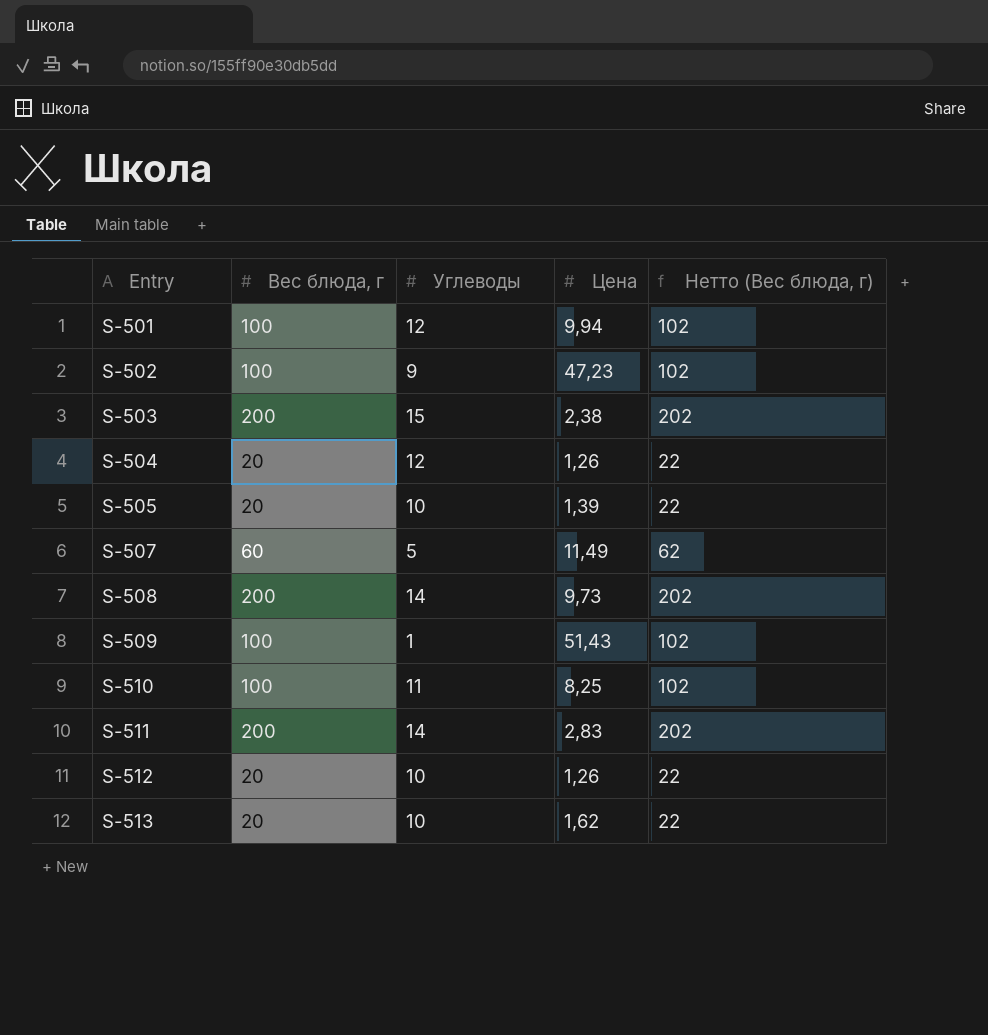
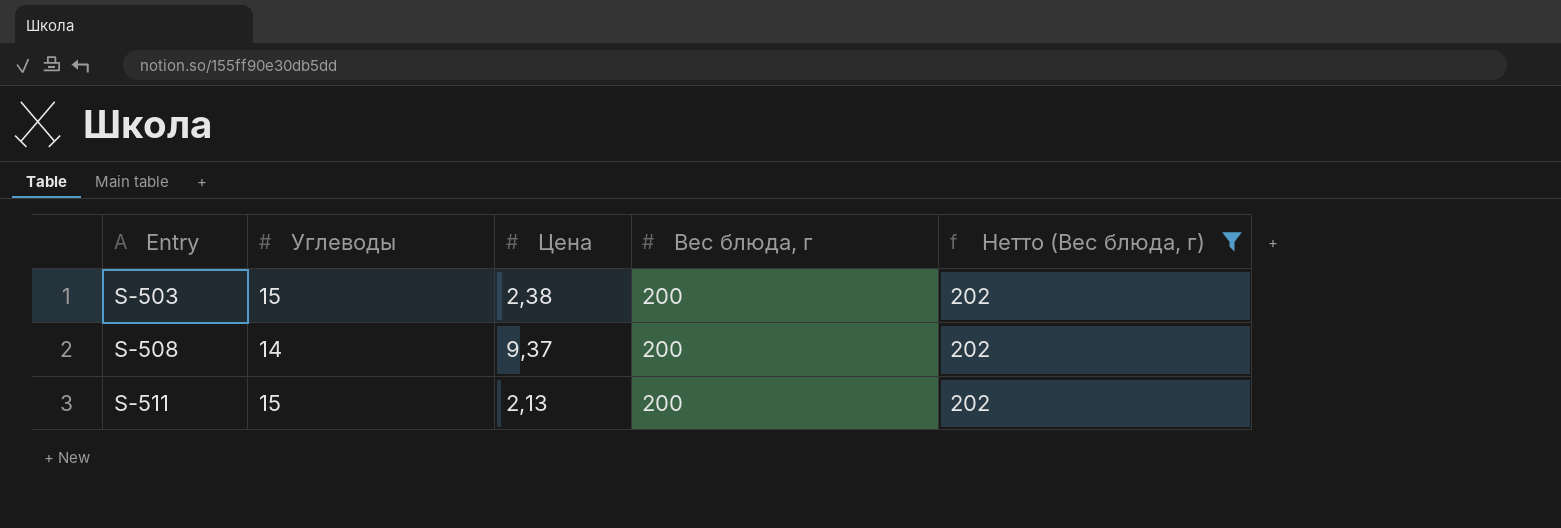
filter: none -> Нетто (Вес блюда, г) = 202
column Вес блюда, г | position: 2 -> 4
S-508 | Цена: 9,73 -> 9,37
S-511 | Углеводы: 14 -> 15
S-511 | Цена: 2,83 -> 2,13

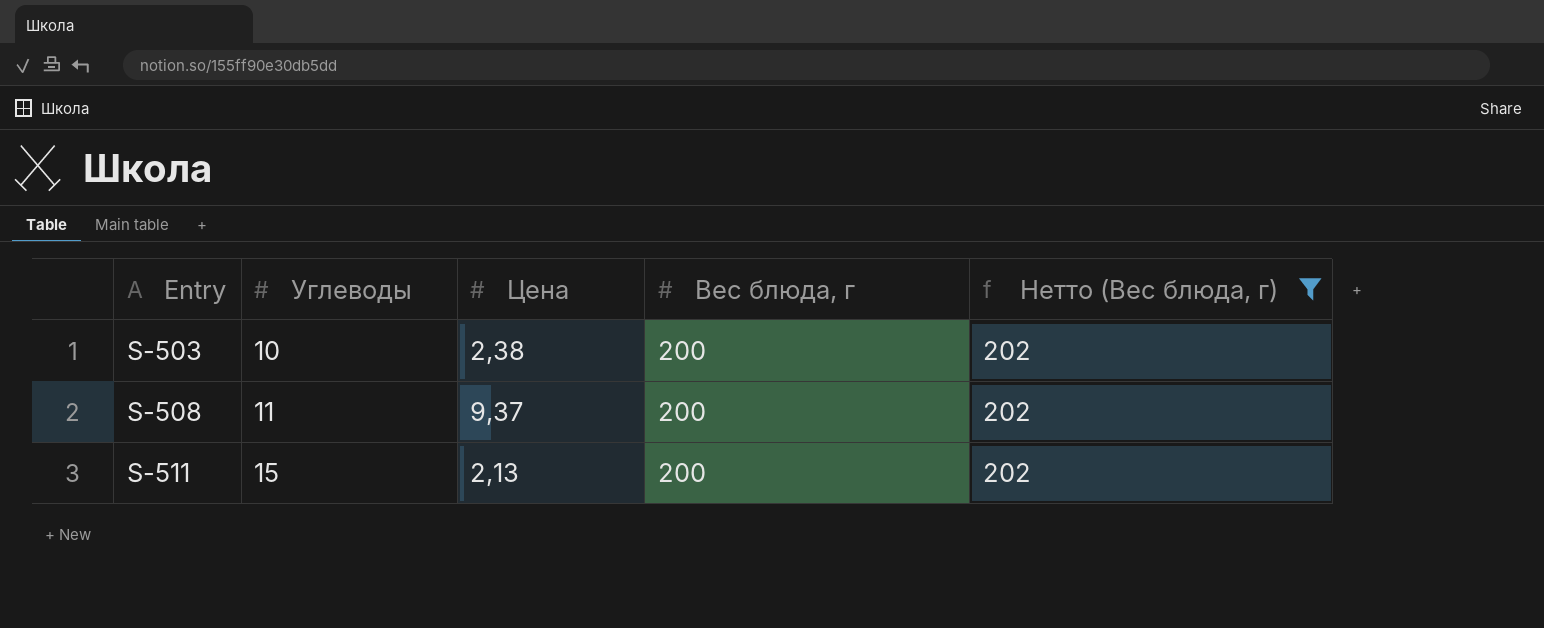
S-503 | Углеводы: 15 -> 10
S-508 | Углеводы: 14 -> 11

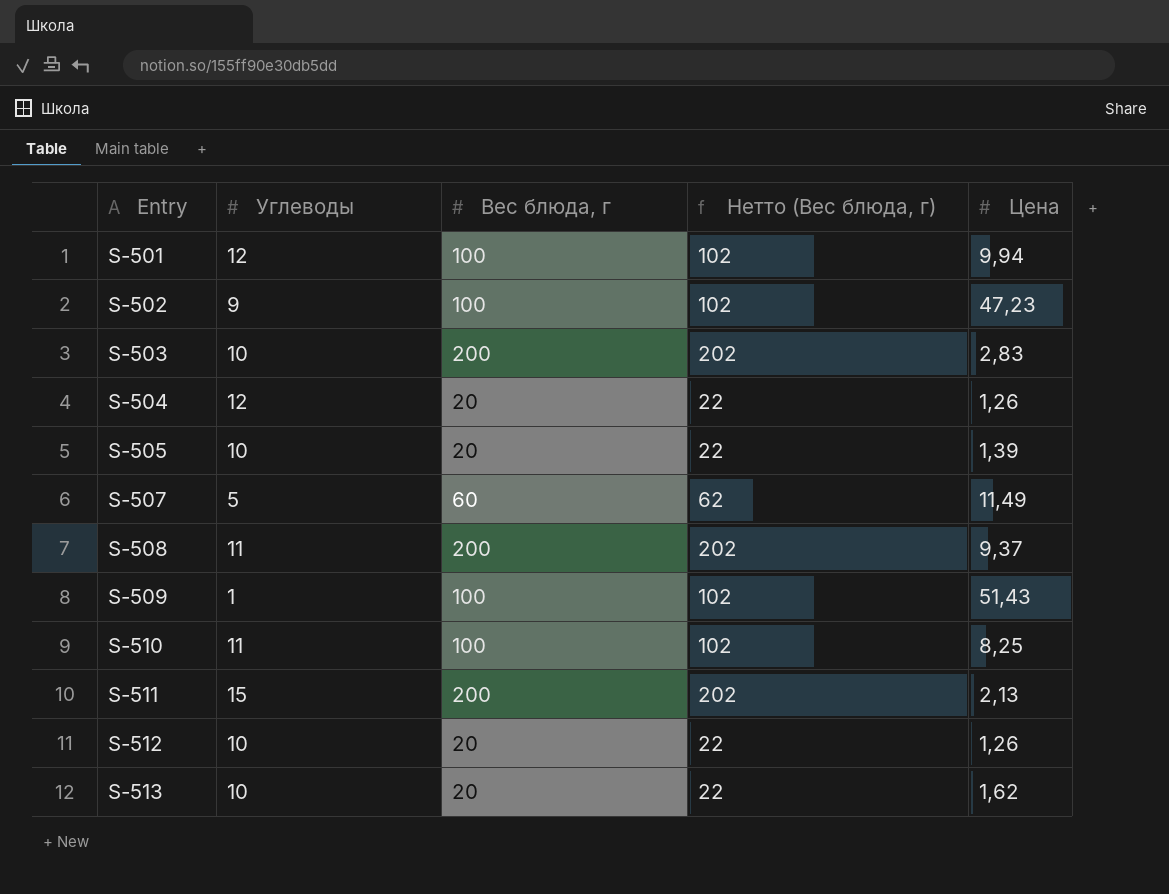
filter: Нетто (Вес блюда, г) = 202 -> none
column Цена | position: 3 -> 5
S-503 | Цена: 2,38 -> 2,83

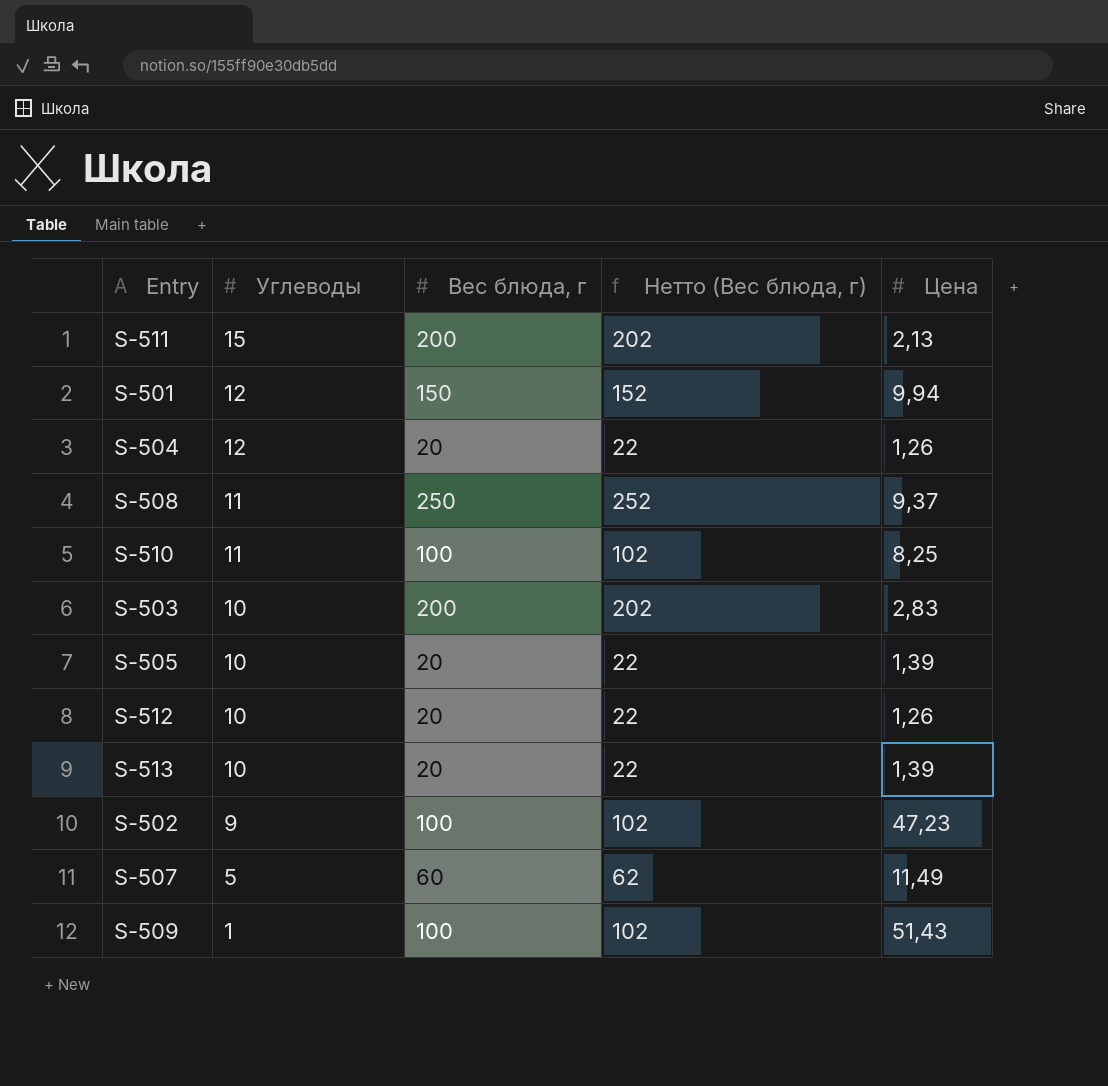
row order: Entry ascending -> Углеводы descending
S-501 | Вес блюда, г: 100 -> 150
S-501 | Нетто (Вес блюда, г): 102 -> 152
S-508 | Вес блюда, г: 200 -> 250
S-508 | Нетто (Вес блюда, г): 202 -> 252
S-513 | Цена: 1,62 -> 1,39

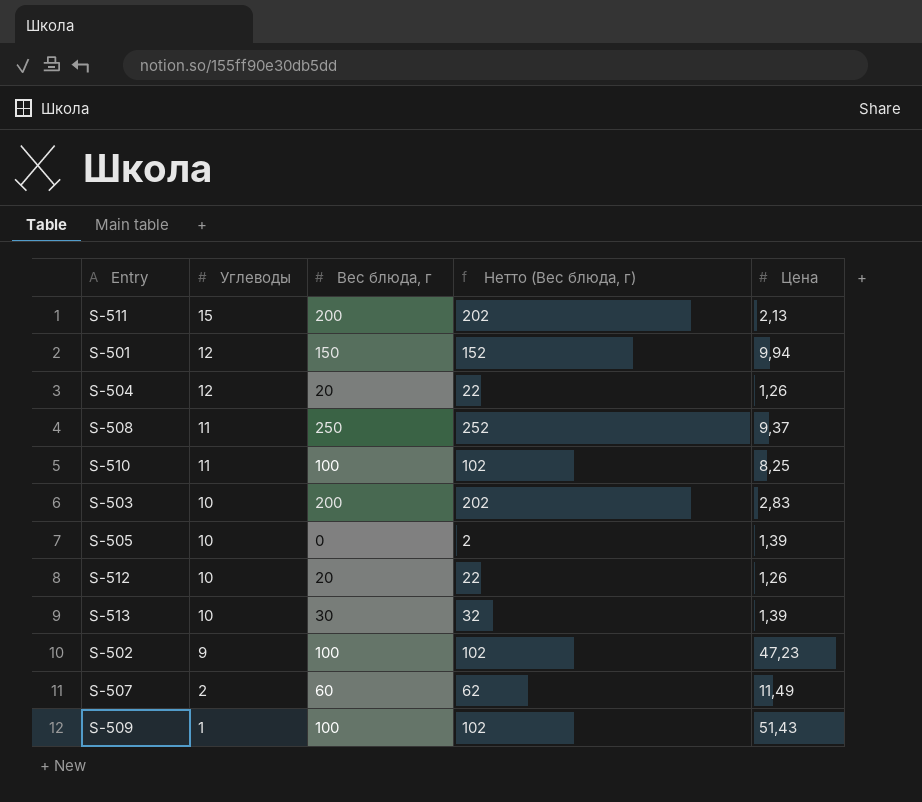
S-505 | Вес блюда, г: 20 -> 0
S-505 | Нетто (Вес блюда, г): 22 -> 2
S-513 | Вес блюда, г: 20 -> 30
S-513 | Нетто (Вес блюда, г): 22 -> 32
S-507 | Углеводы: 5 -> 2

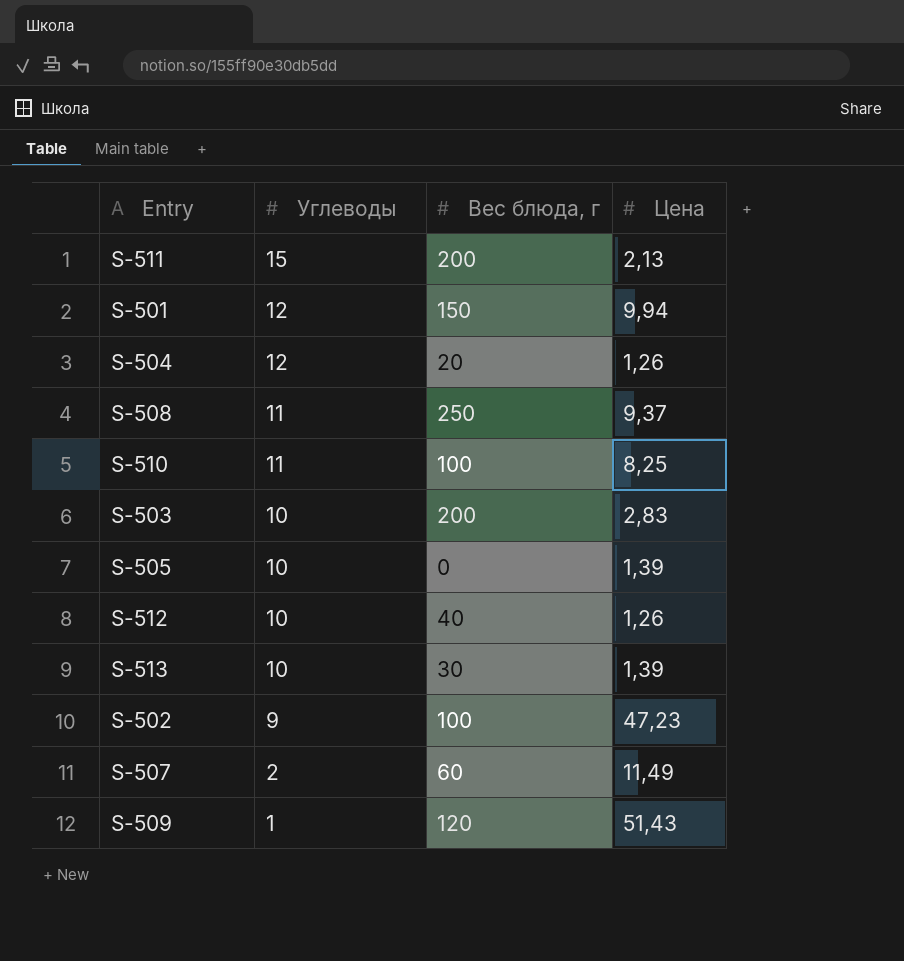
column Нетто (Вес блюда, г) | formula: [Вес блюда, г] + 2 -> none
S-512 | Вес блюда, г: 20 -> 40
S-509 | Вес блюда, г: 100 -> 120

